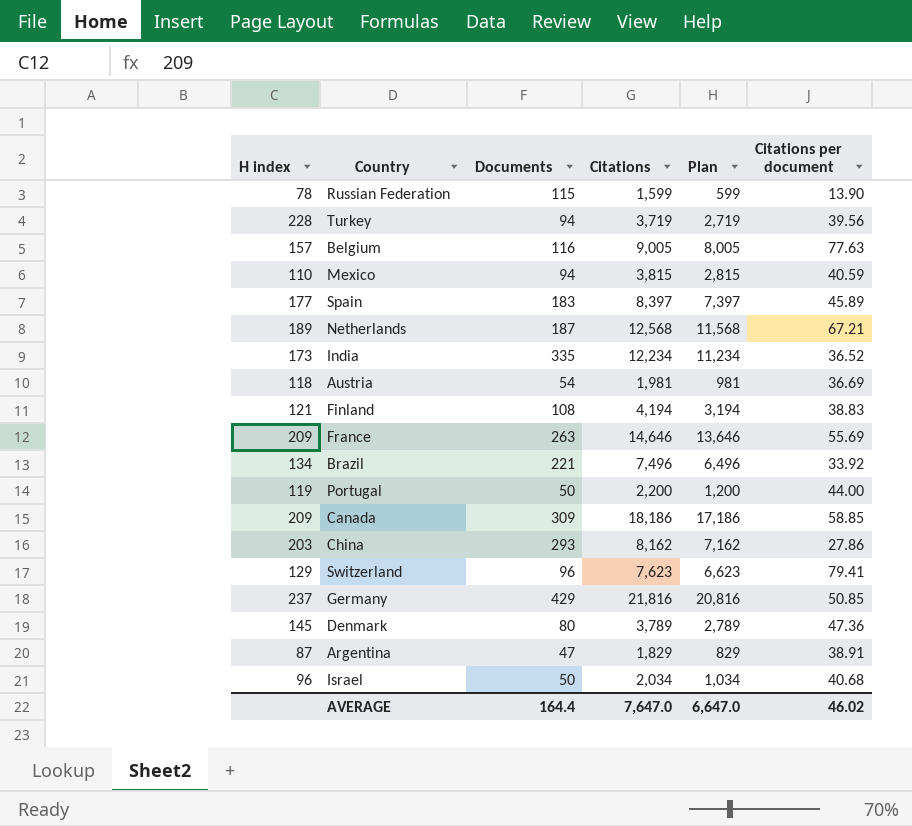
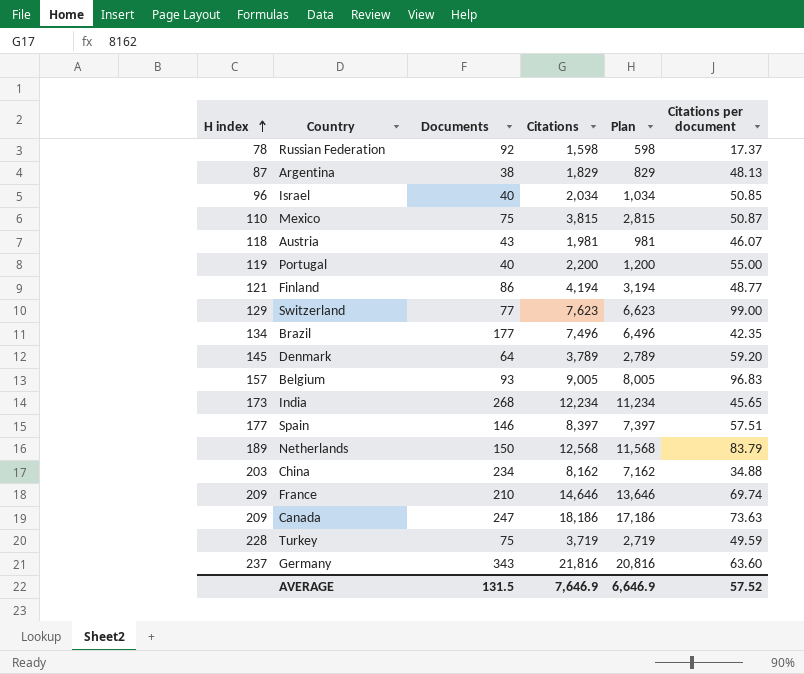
row order: none -> H index ascending
Russian Federation | Documents: 115 -> 92
Russian Federation | Citations: 1,599 -> 1,598
Russian Federation | Plan: 599 -> 598
Russian Federation | Citations per document: 13.90 -> 17.37
Argentina | Documents: 47 -> 38
Argentina | Citations per document: 38.91 -> 48.13
Israel | Documents: 50 -> 40
Israel | Citations per document: 40.68 -> 50.85
Mexico | Documents: 94 -> 75
Mexico | Citations per document: 40.59 -> 50.87
Austria | Documents: 54 -> 43
Austria | Citations per document: 36.69 -> 46.07
Portugal | Documents: 50 -> 40
Portugal | Citations per document: 44.00 -> 55.00
Finland | Documents: 108 -> 86
Finland | Citations per document: 38.83 -> 48.77
Switzerland | Documents: 96 -> 77
Switzerland | Citations per document: 79.41 -> 99.00
Brazil | Documents: 221 -> 177
Brazil | Citations per document: 33.92 -> 42.35
Denmark | Documents: 80 -> 64
Denmark | Citations per document: 47.36 -> 59.20
Belgium | Documents: 116 -> 93
Belgium | Citations per document: 77.63 -> 96.83
India | Documents: 335 -> 268
India | Citations per document: 36.52 -> 45.65
Spain | Documents: 183 -> 146
Spain | Citations per document: 45.89 -> 57.51
Netherlands | Documents: 187 -> 150
Netherlands | Citations per document: 67.21 -> 83.79
China | Documents: 293 -> 234
China | Citations per document: 27.86 -> 34.88
France | Documents: 263 -> 210
France | Citations per document: 55.69 -> 69.74
Canada | Documents: 309 -> 247
Canada | Citations per document: 58.85 -> 73.63
Turkey | Documents: 94 -> 75
Turkey | Citations per document: 39.56 -> 49.59
Germany | Documents: 429 -> 343
Germany | Citations per document: 50.85 -> 63.60
AVERAGE | Documents: 164.4 -> 131.5
AVERAGE | Citations: 7,647.0 -> 7,646.9
AVERAGE | Plan: 6,647.0 -> 6,646.9
AVERAGE | Citations per document: 46.02 -> 57.52

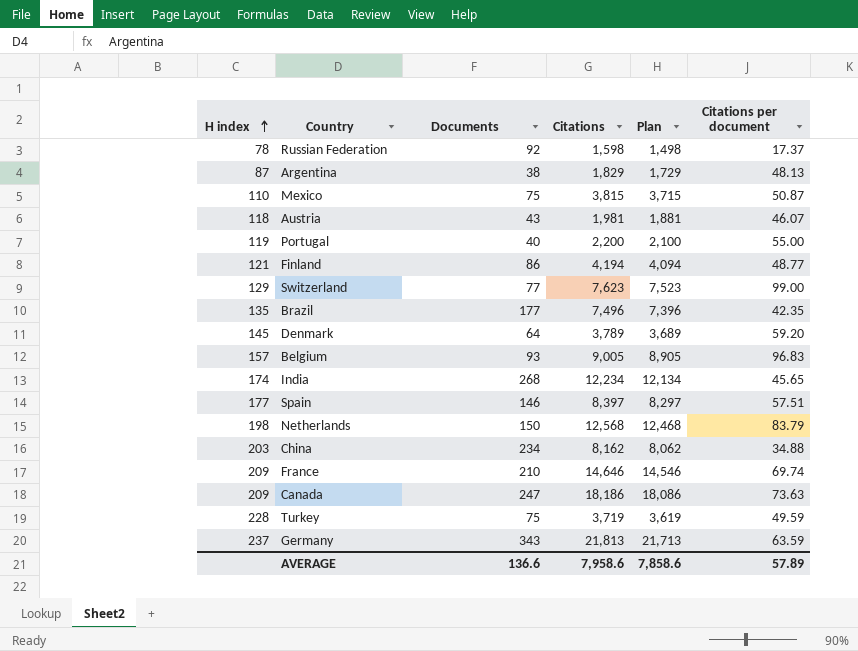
column Plan | formula: [Citations] - 1000 -> [Citations] - 100
row Israel: 96 | 40 | 2,034 | 1,034 | 50.85 -> none
Brazil | H index: 134 -> 135
India | H index: 173 -> 174
Netherlands | H index: 189 -> 198
Germany | Citations: 21,816 -> 21,813
Germany | Citations per document: 63.60 -> 63.59
AVERAGE | Documents: 131.5 -> 136.6
AVERAGE | Citations: 7,646.9 -> 7,958.6
AVERAGE | Plan: 6,646.9 -> 7,858.6
AVERAGE | Citations per document: 57.52 -> 57.89

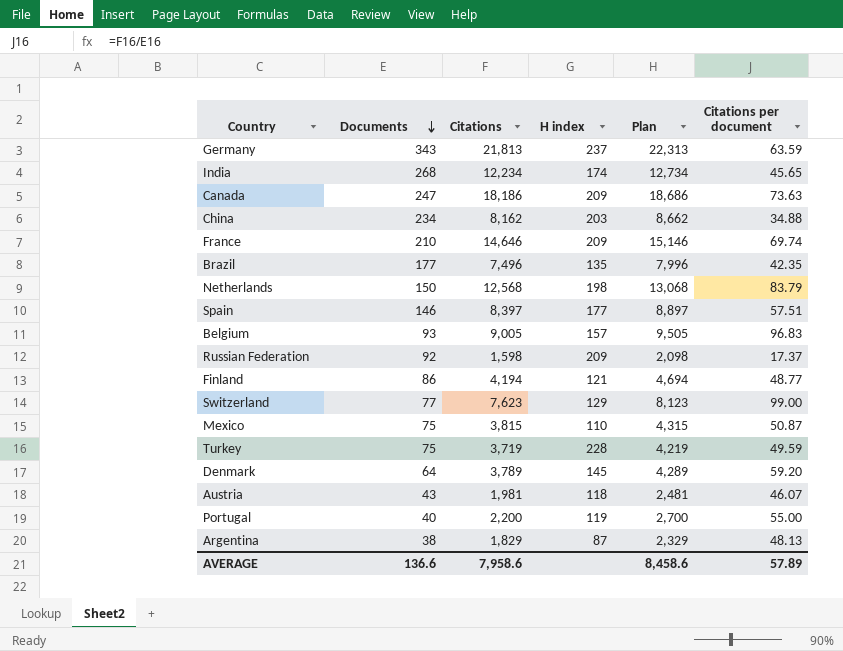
row order: H index ascending -> Documents descending
column H index | position: 1 -> 4
column Plan | formula: [Citations] - 100 -> [Citations] + 500
Russian Federation | H index: 78 -> 209
AVERAGE | Plan: 7,858.6 -> 8,458.6

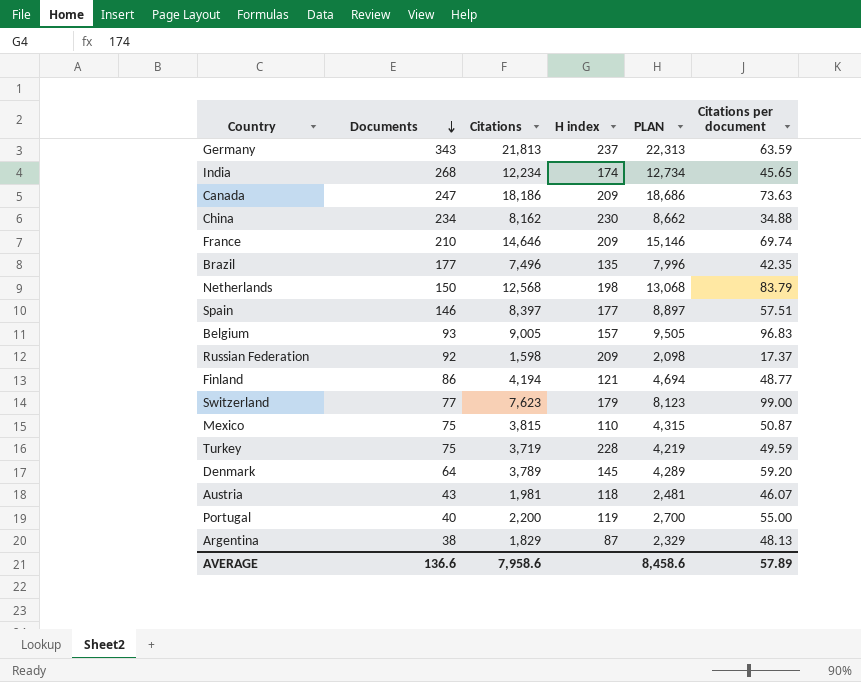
column name: Plan -> PLAN
China | H index: 203 -> 230
Switzerland | H index: 129 -> 179

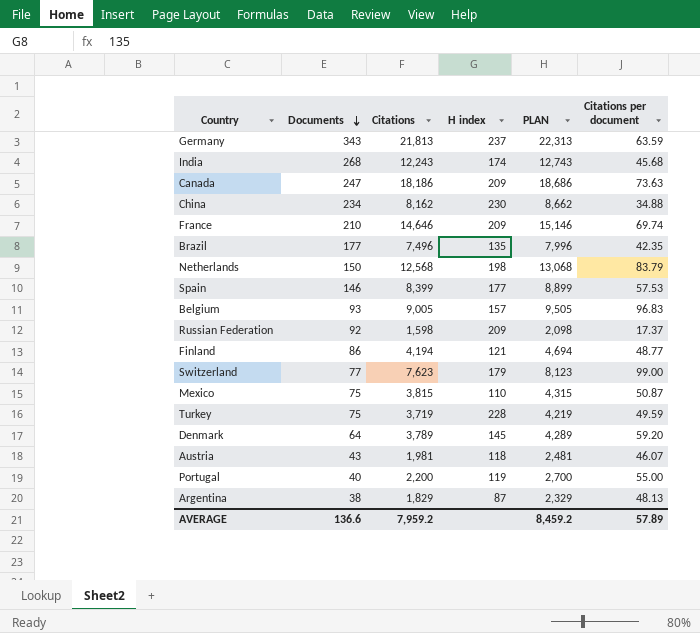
India | Citations: 12,234 -> 12,243
India | PLAN: 12,734 -> 12,743
India | Citations per document: 45.65 -> 45.68
Spain | Citations: 8,397 -> 8,399
Spain | PLAN: 8,897 -> 8,899
Spain | Citations per document: 57.51 -> 57.53
AVERAGE | Citations: 7,958.6 -> 7,959.2
AVERAGE | PLAN: 8,458.6 -> 8,459.2

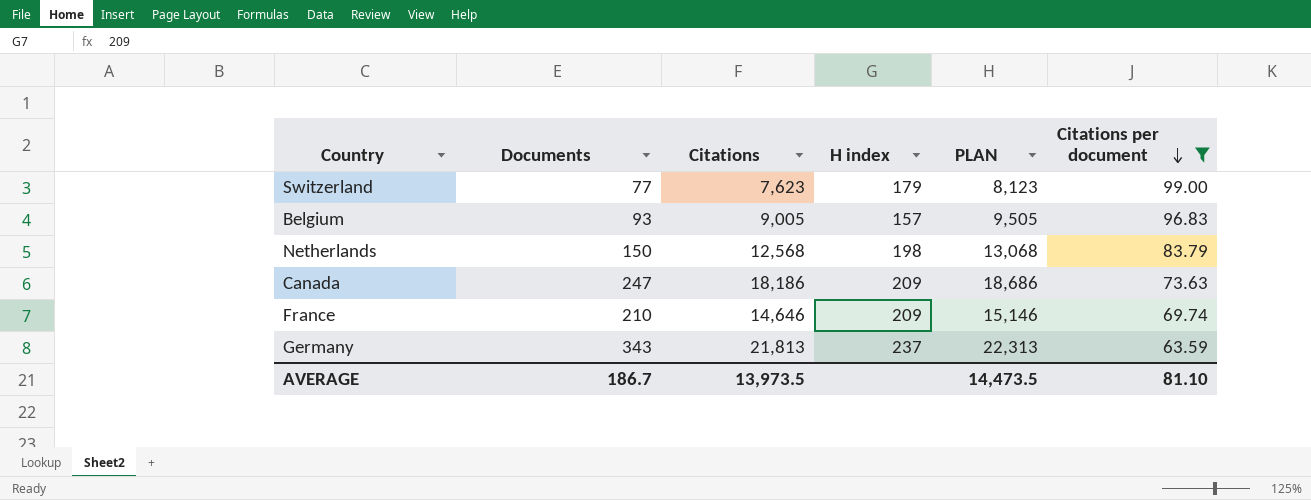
filter: none -> Citations per document >= 63.59
row order: Documents descending -> Citations per document descending
AVERAGE | Documents: 136.6 -> 186.7
AVERAGE | Citations: 7,959.2 -> 13,973.5
AVERAGE | PLAN: 8,459.2 -> 14,473.5
AVERAGE | Citations per document: 57.89 -> 81.10

